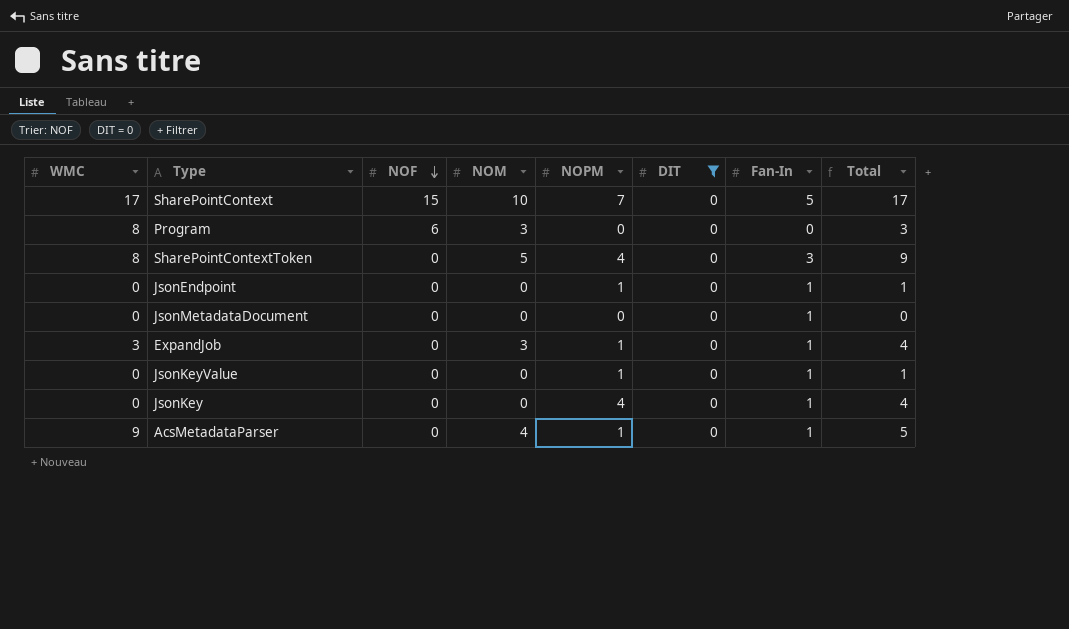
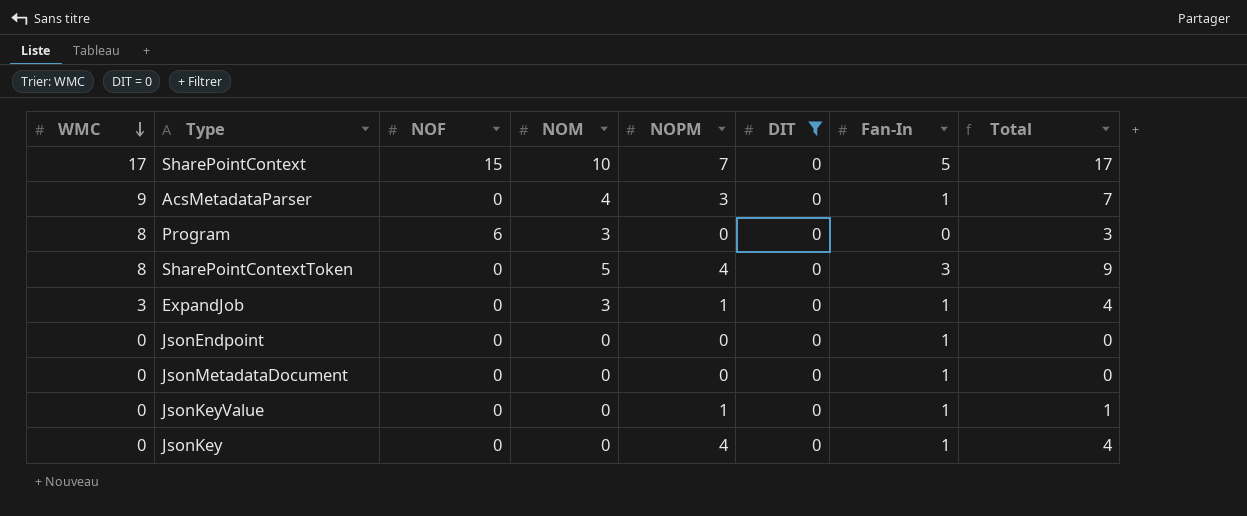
row order: NOF descending -> WMC descending
AcsMetadataParser | NOPM: 1 -> 3
AcsMetadataParser | Total: 5 -> 7
JsonEndpoint | NOPM: 1 -> 0
JsonEndpoint | Total: 1 -> 0

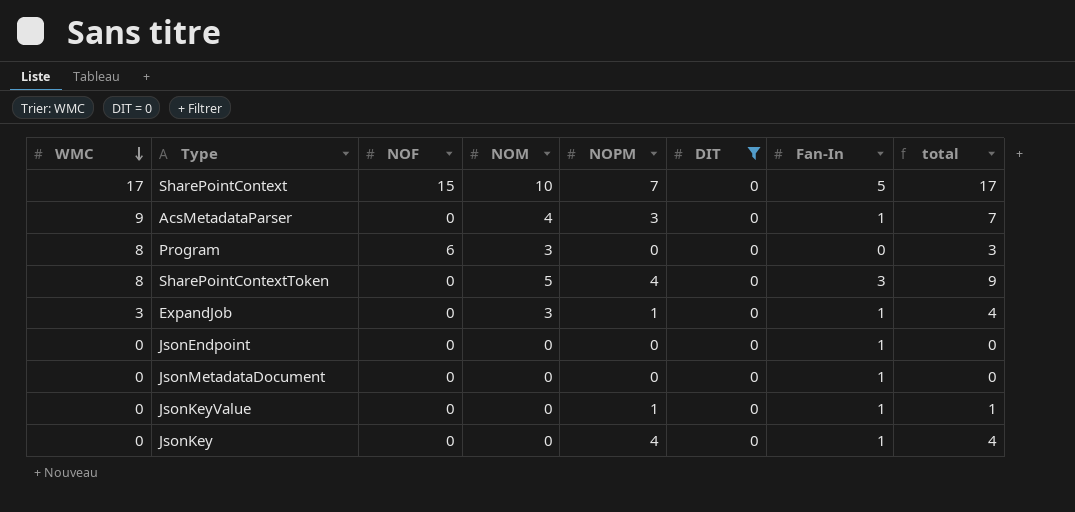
column name: Total -> total

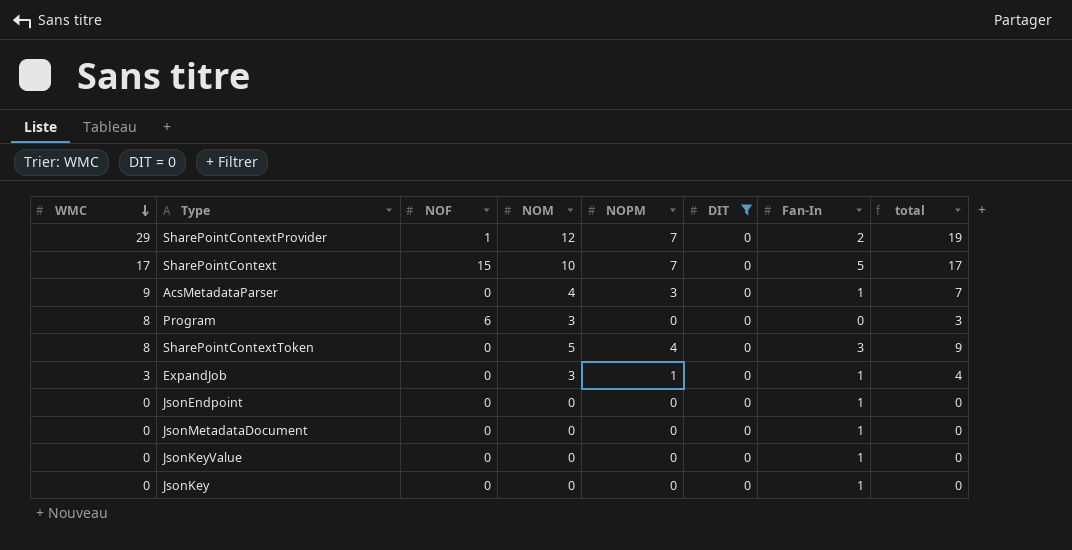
row SharePointContextProvider: none -> 29 | 1 | 12 | 7 | 0 | 2 | 19
JsonKeyValue | NOPM: 1 -> 0
JsonKeyValue | total: 1 -> 0
JsonKey | NOPM: 4 -> 0
JsonKey | total: 4 -> 0

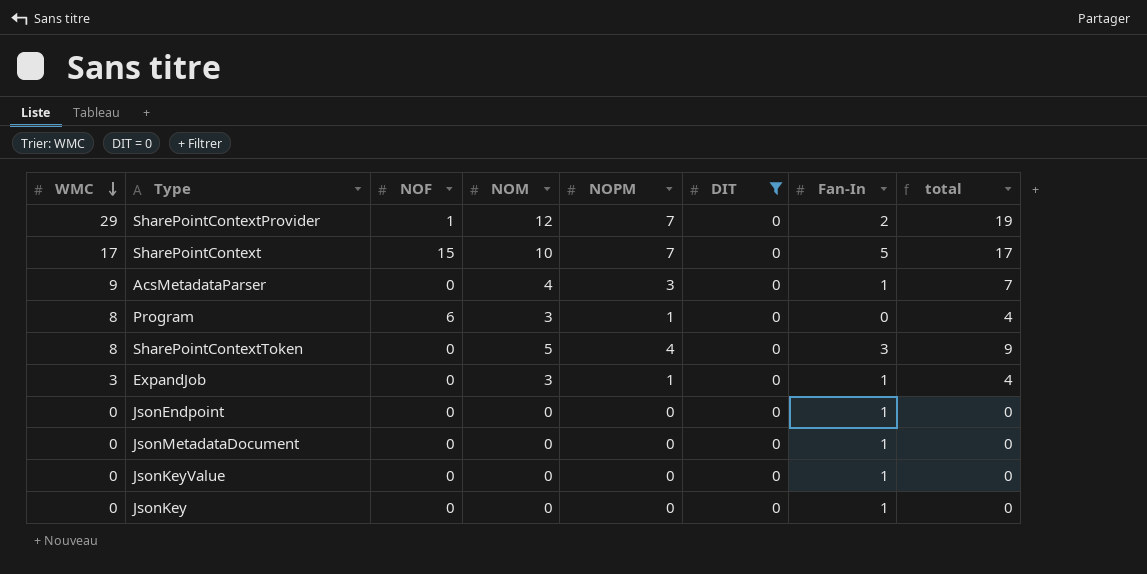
Program | NOPM: 0 -> 1
Program | total: 3 -> 4

